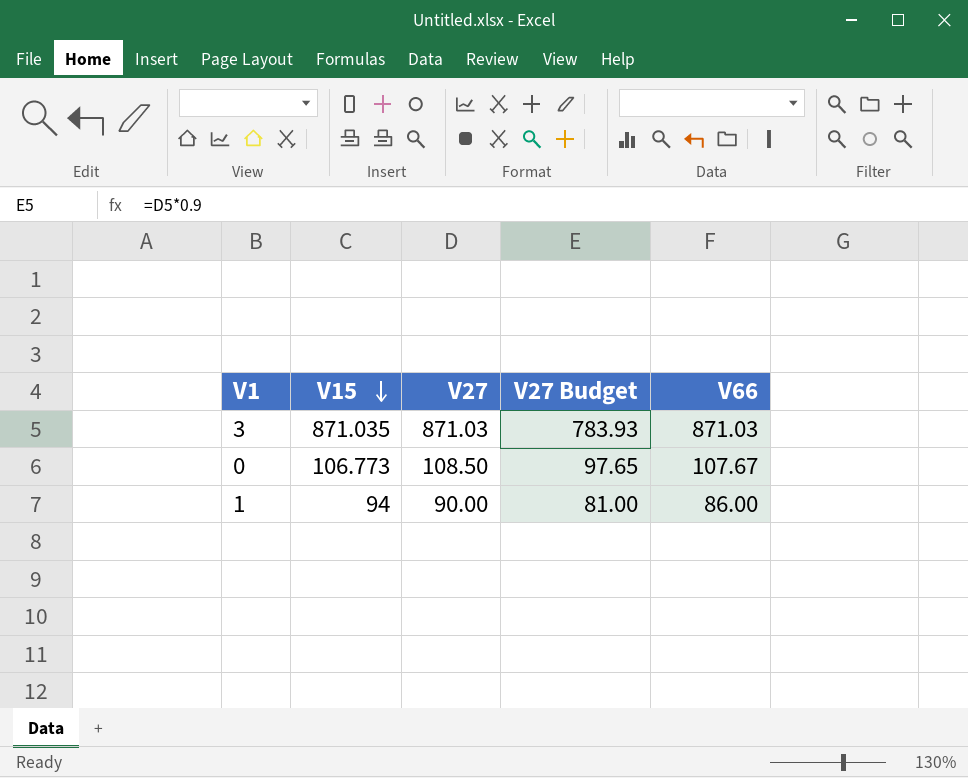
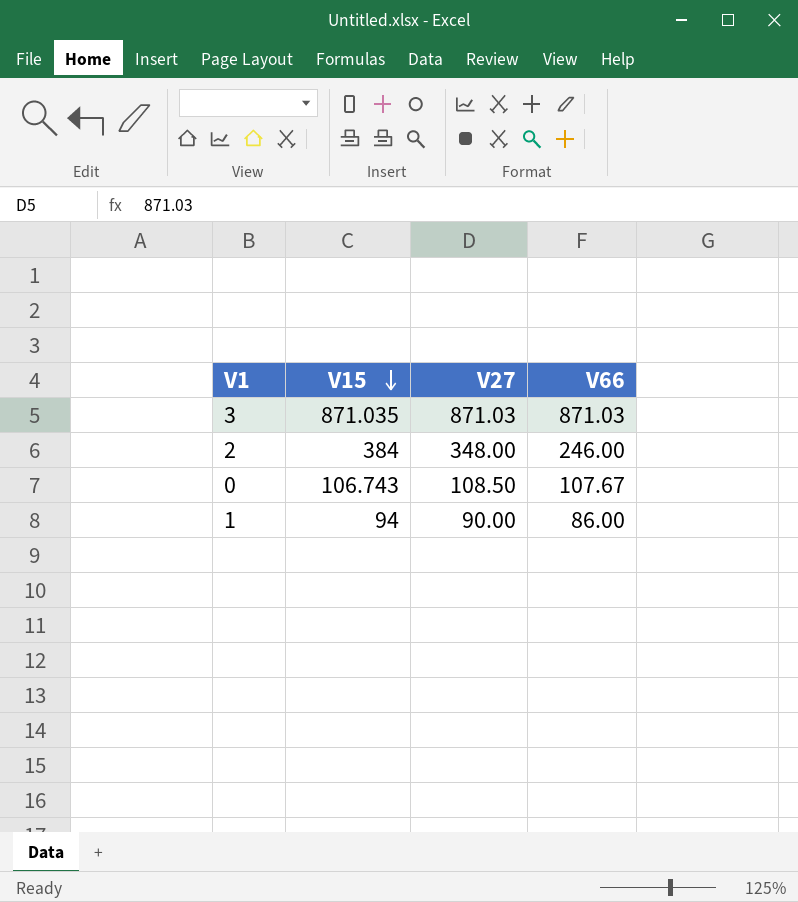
column V27 Budget | formula: [V27] * 0.9 -> none
row 2: none -> 384 | 348.00 | 246.00
0 | V15: 106.773 -> 106.743

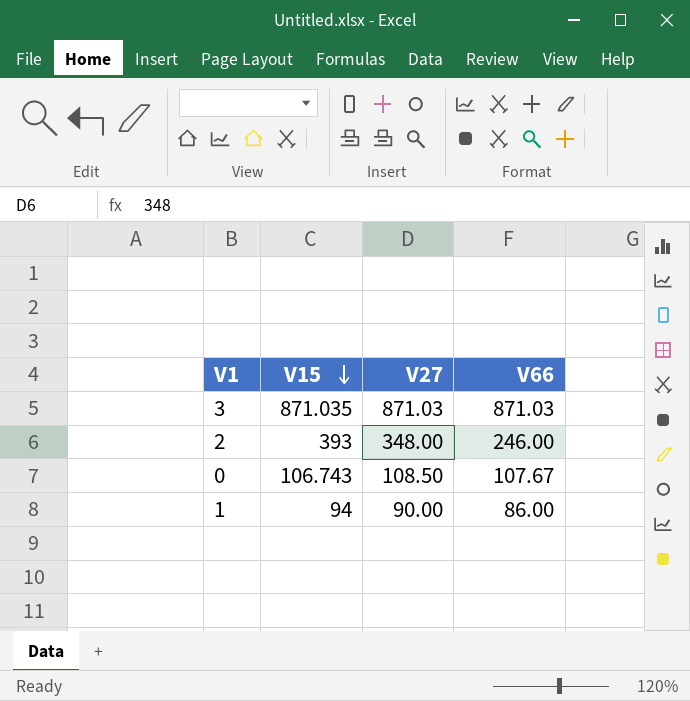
2 | V15: 384 -> 393

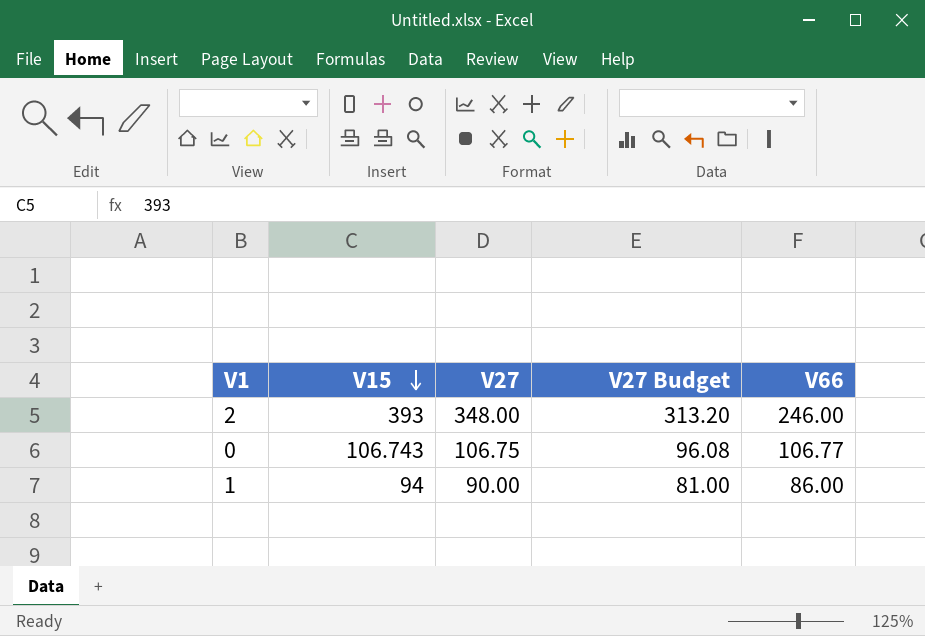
column V27 Budget | formula: none -> [V27] * 0.9
row 3: 871.035 | 871.03 | 871.03 -> none
0 | V27: 108.50 -> 106.75
0 | V66: 107.67 -> 106.77

